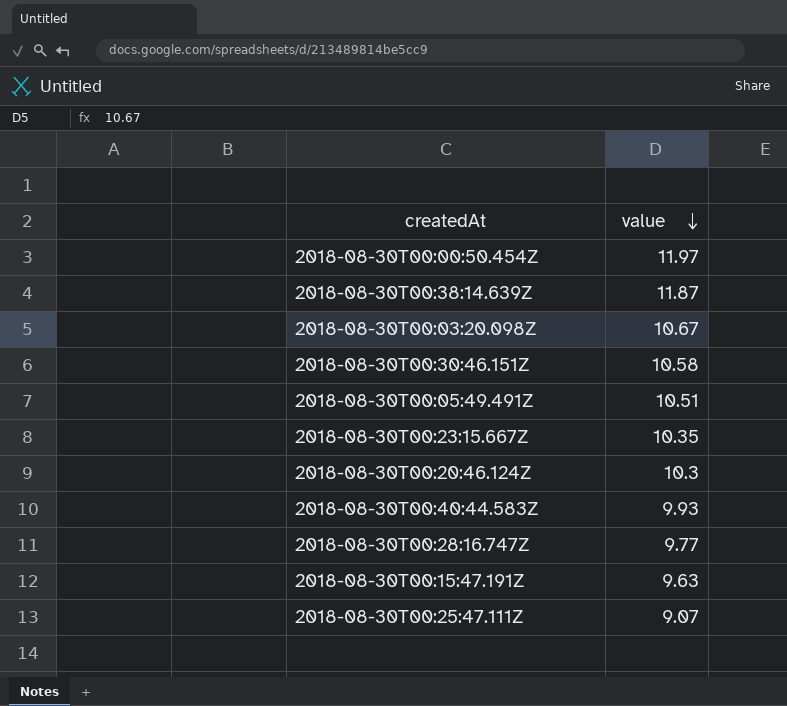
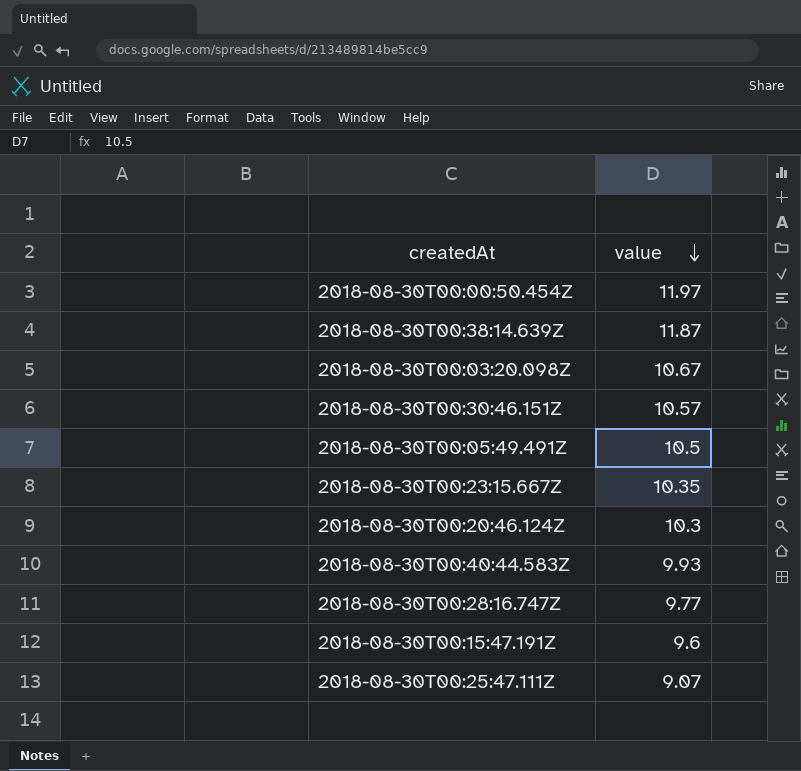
2018-08-30T00:30:46.151Z | value: 10.58 -> 10.57
2018-08-30T00:05:49.491Z | value: 10.51 -> 10.5
2018-08-30T00:15:47.191Z | value: 9.63 -> 9.6

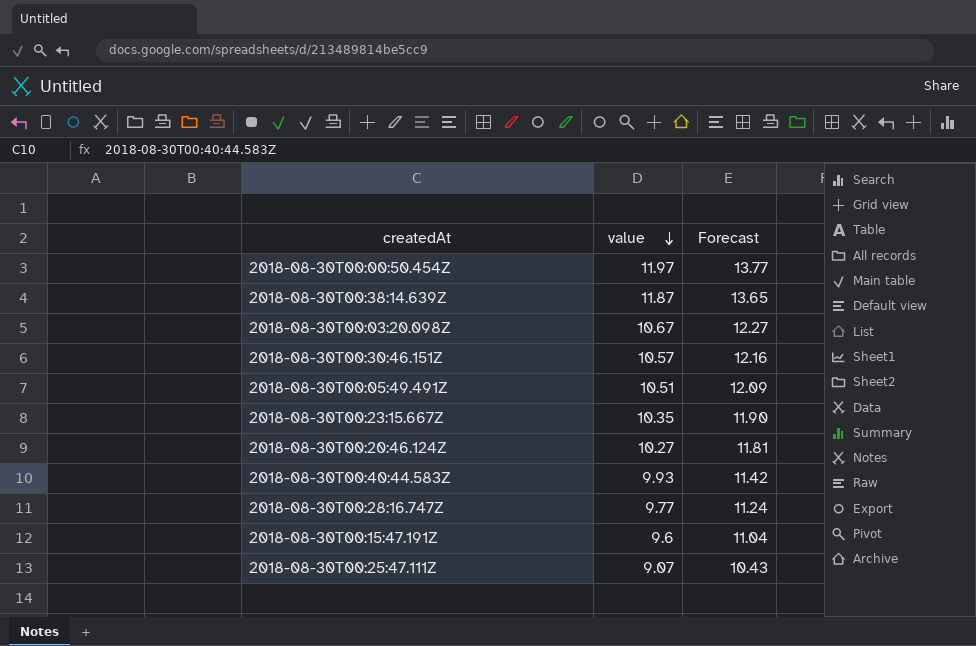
column Forecast | formula: none -> [value] * 1.15
2018-08-30T00:05:49.491Z | value: 10.5 -> 10.51
2018-08-30T00:20:46.124Z | value: 10.3 -> 10.27

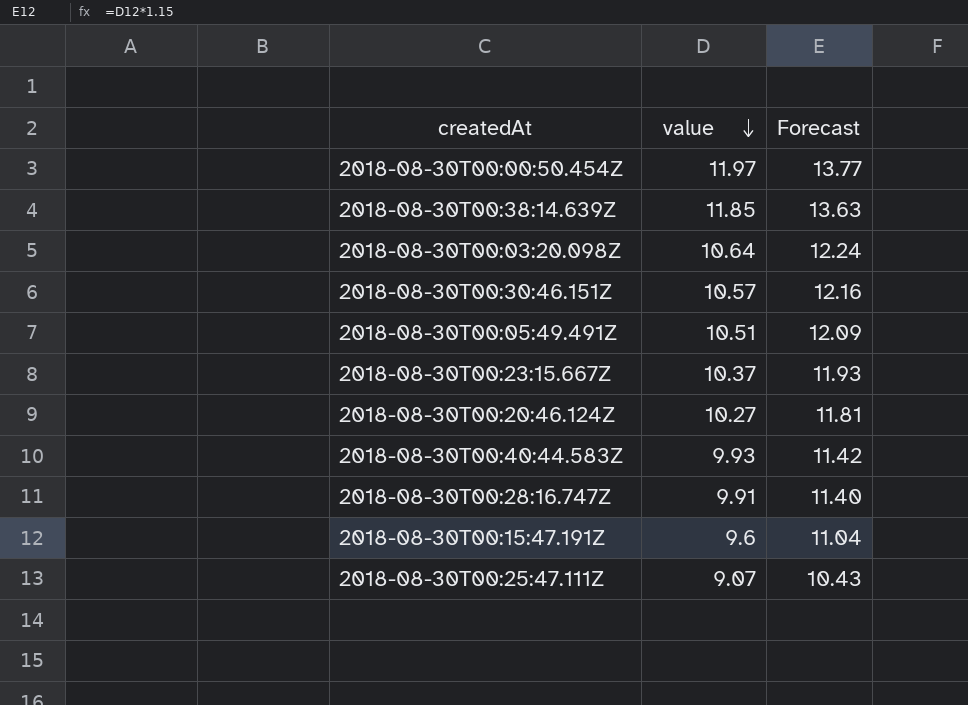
2018-08-30T00:38:14.639Z | value: 11.87 -> 11.85
2018-08-30T00:38:14.639Z | Forecast: 13.65 -> 13.63
2018-08-30T00:03:20.098Z | value: 10.67 -> 10.64
2018-08-30T00:03:20.098Z | Forecast: 12.27 -> 12.24
2018-08-30T00:23:15.667Z | value: 10.35 -> 10.37
2018-08-30T00:23:15.667Z | Forecast: 11.90 -> 11.93
2018-08-30T00:28:16.747Z | value: 9.77 -> 9.91
2018-08-30T00:28:16.747Z | Forecast: 11.24 -> 11.40

